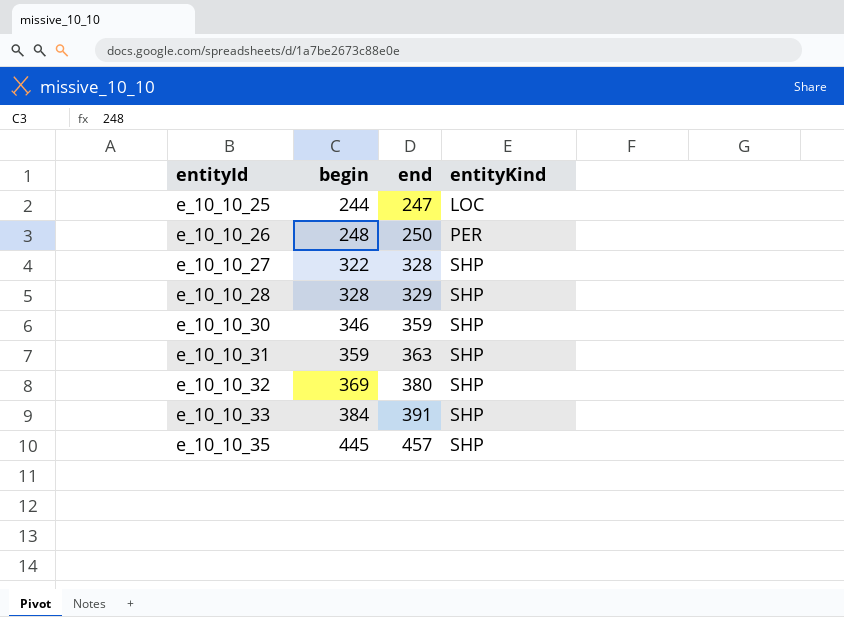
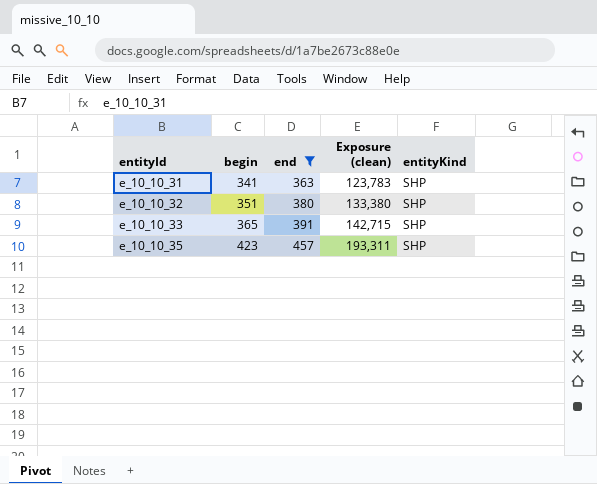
filter: none -> end >= 363
column Exposure (clean) | formula: none -> [begin] * [end]
e_10_10_31 | begin: 359 -> 341
e_10_10_32 | begin: 369 -> 351
e_10_10_33 | begin: 384 -> 365
e_10_10_35 | begin: 445 -> 423

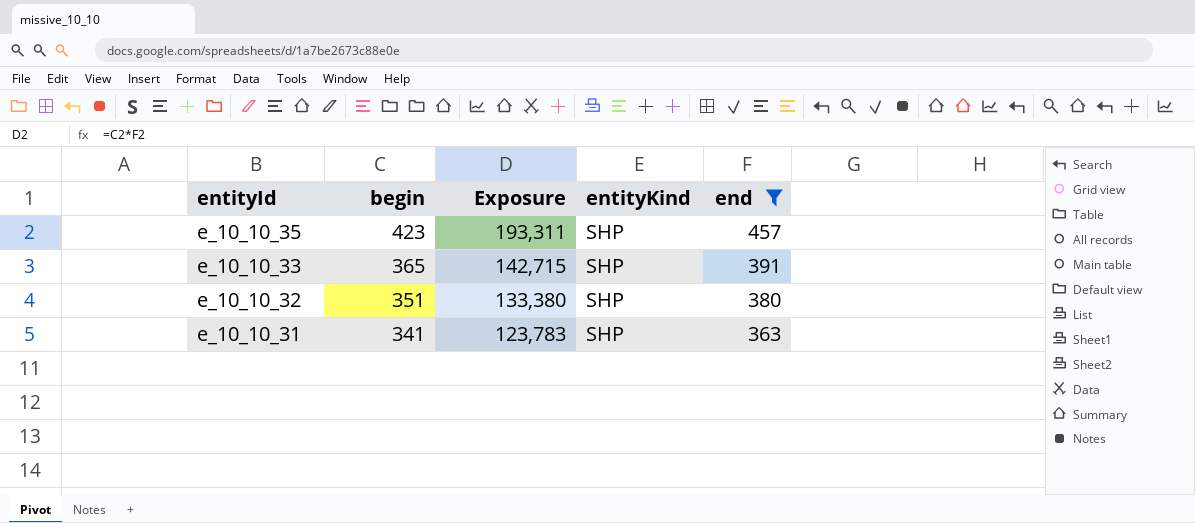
row order: entityId ascending -> entityId descending
column name: Exposure (clean) -> Exposure
column end | position: 3 -> 5

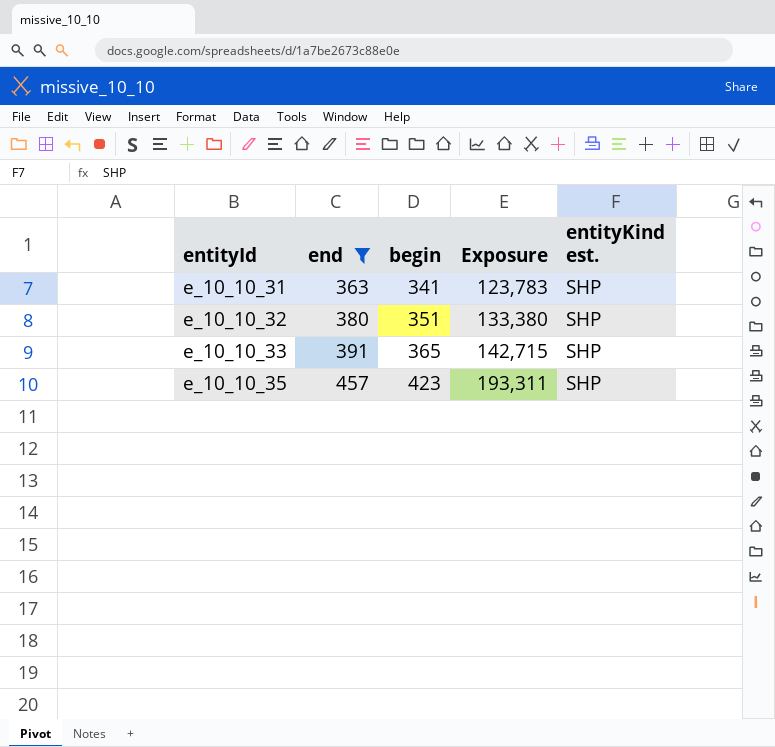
row order: entityId descending -> entityId ascending
column end | position: 5 -> 2
column name: entityKind -> entityKind est.

